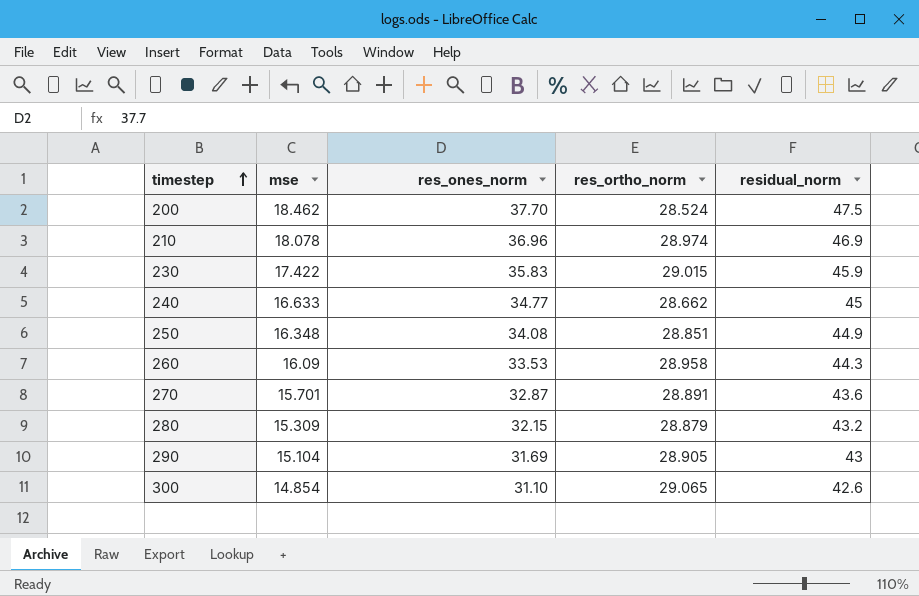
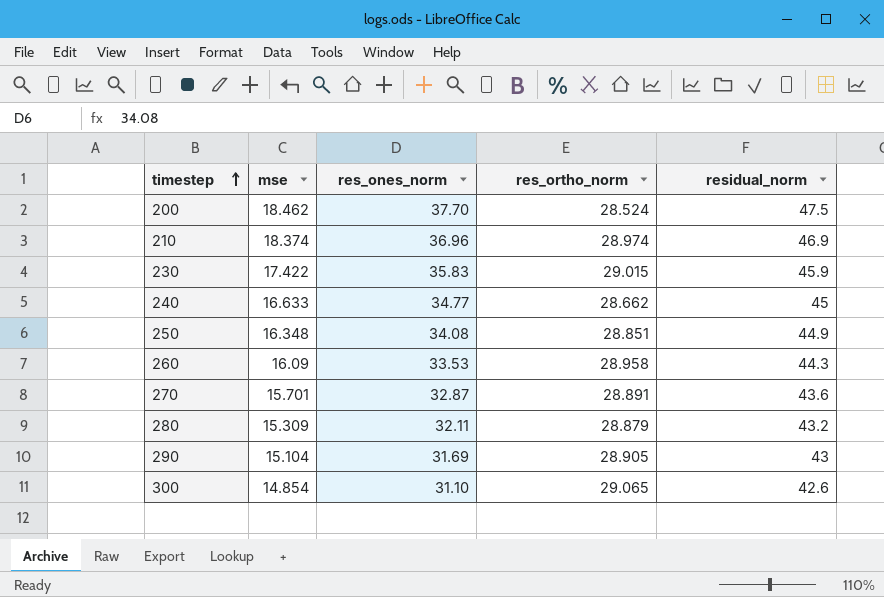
210 | mse: 18.078 -> 18.374
280 | res_ones_norm: 32.15 -> 32.11

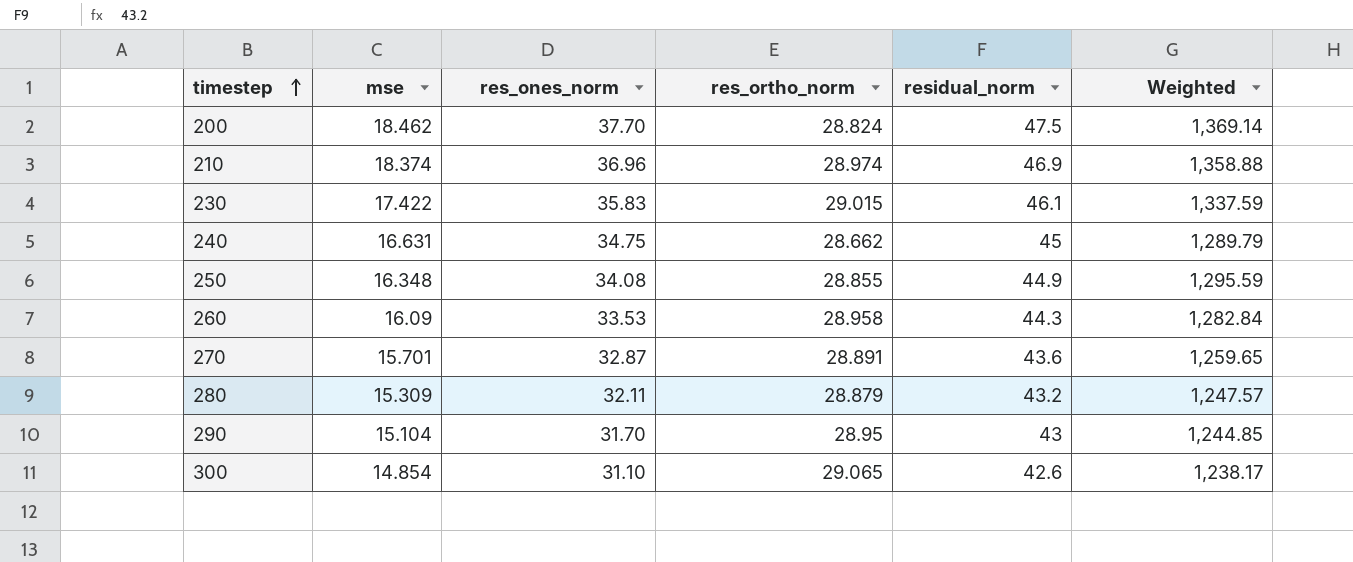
column Weighted | formula: none -> [res_ortho_norm] * [residual_norm]
200 | res_ortho_norm: 28.524 -> 28.824
230 | residual_norm: 45.9 -> 46.1
240 | mse: 16.633 -> 16.631
240 | res_ones_norm: 34.77 -> 34.75
250 | res_ortho_norm: 28.851 -> 28.855
290 | res_ones_norm: 31.69 -> 31.70
290 | res_ortho_norm: 28.905 -> 28.95

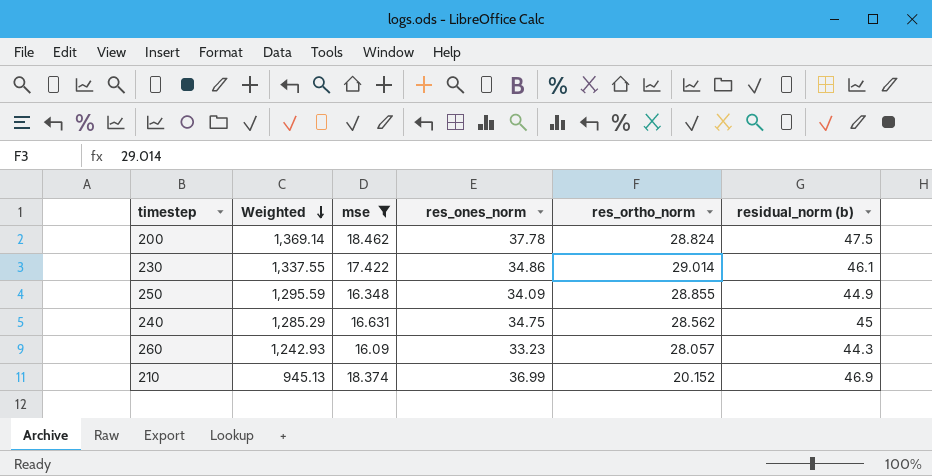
filter: none -> mse >= 16.09
row order: timestep ascending -> Weighted descending
column Weighted | position: 6 -> 2
column name: residual_norm -> residual_norm (b)
200 | res_ones_norm: 37.70 -> 37.78
230 | Weighted: 1,337.59 -> 1,337.55
230 | res_ones_norm: 35.83 -> 34.86
230 | res_ortho_norm: 29.015 -> 29.014
250 | res_ones_norm: 34.08 -> 34.09
240 | Weighted: 1,289.79 -> 1,285.29
240 | res_ortho_norm: 28.662 -> 28.562
260 | Weighted: 1,282.84 -> 1,242.93
260 | res_ones_norm: 33.53 -> 33.23
260 | res_ortho_norm: 28.958 -> 28.057
210 | Weighted: 1,358.88 -> 945.13
210 | res_ones_norm: 36.96 -> 36.99
210 | res_ortho_norm: 28.974 -> 20.152

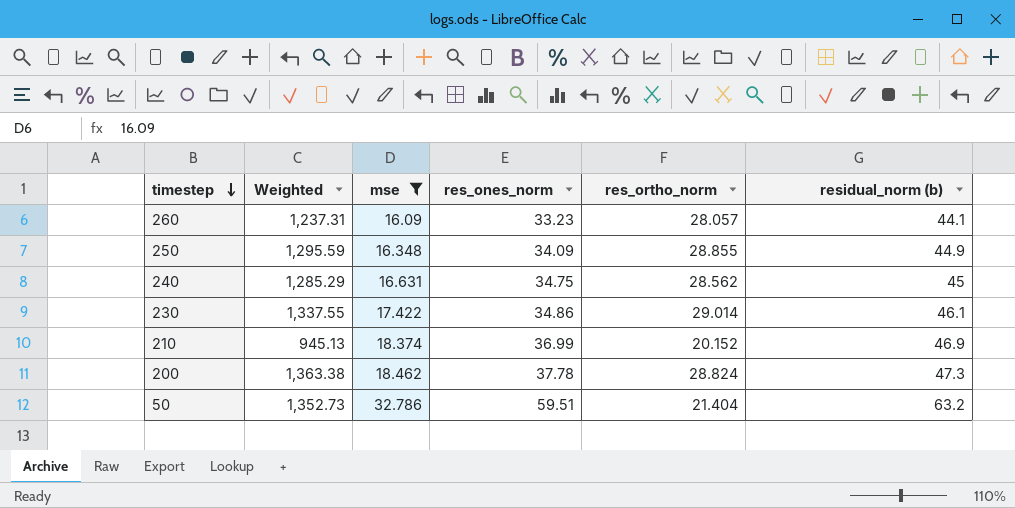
row order: Weighted descending -> timestep descending
260 | Weighted: 1,242.93 -> 1,237.31
260 | residual_norm (b): 44.3 -> 44.1
200 | Weighted: 1,369.14 -> 1,363.38
200 | residual_norm (b): 47.5 -> 47.3
row 50: none -> 1,352.73 | 32.786 | 59.51 | 21.404 | 63.2

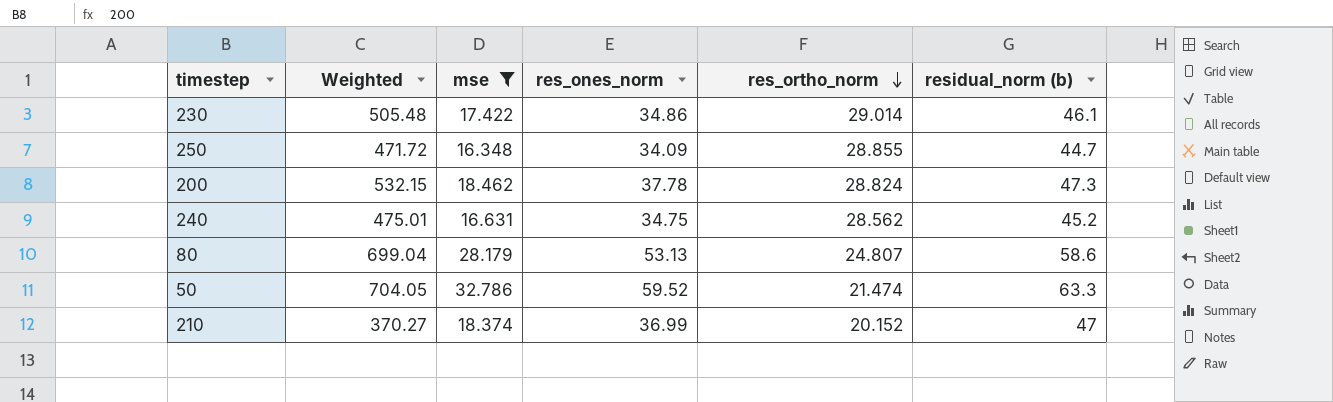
row order: timestep descending -> res_ortho_norm descending
column Weighted | formula: [res_ortho_norm] * [residual_norm (b)] -> [mse] * [res_ortho_norm]
row 260: 1,237.31 | 16.09 | 33.23 | 28.057 | 44.1 -> none
250 | residual_norm (b): 44.9 -> 44.7
240 | residual_norm (b): 45 -> 45.2
row 80: none -> 699.04 | 28.179 | 53.13 | 24.807 | 58.6
50 | res_ones_norm: 59.51 -> 59.52
50 | res_ortho_norm: 21.404 -> 21.474
50 | residual_norm (b): 63.2 -> 63.3
210 | residual_norm (b): 46.9 -> 47

